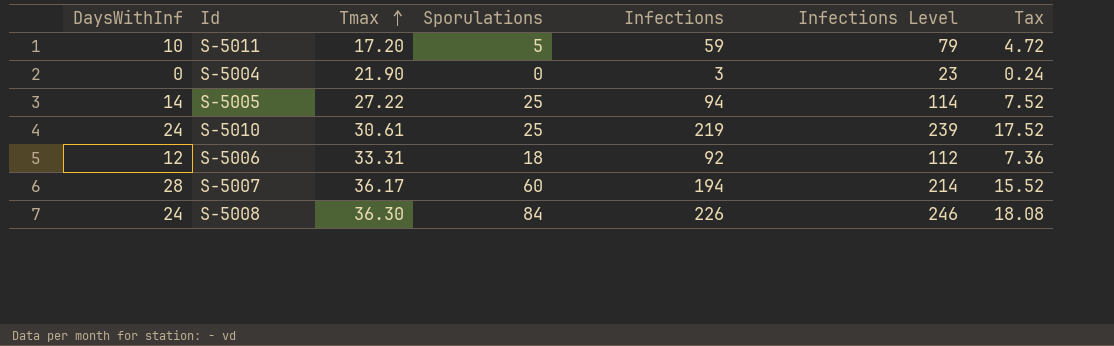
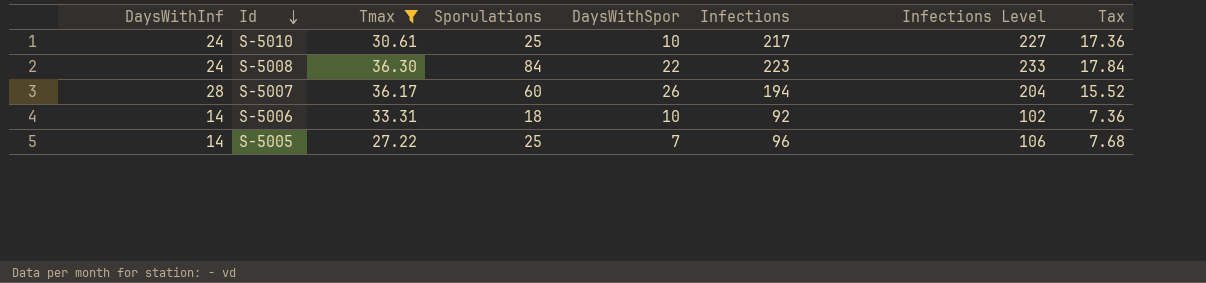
filter: none -> Tmax >= 27.22
row order: Tmax ascending -> Id descending
column DaysWithSpor | position: none -> 5
column Infections Level | formula: [Infections] + 20 -> [Infections] + 10
S-5010 | Infections: 219 -> 217
S-5010 | Tax: 17.52 -> 17.36
S-5008 | Infections: 226 -> 223
S-5008 | Tax: 18.08 -> 17.84
S-5006 | DaysWithInf: 12 -> 14
S-5005 | Infections: 94 -> 96
S-5005 | Tax: 7.52 -> 7.68

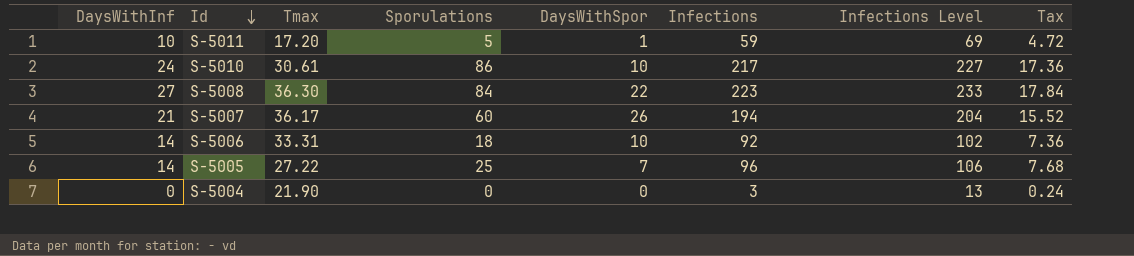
filter: Tmax >= 27.22 -> none
S-5010 | Sporulations: 25 -> 86
S-5008 | DaysWithInf: 24 -> 27
S-5007 | DaysWithInf: 28 -> 21

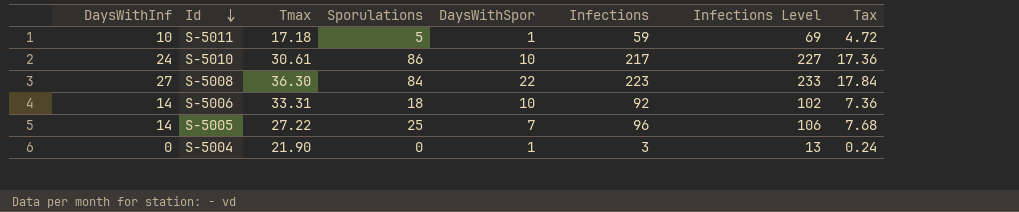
row S-5007: 21 | 36.17 | 60 | 26 | 194 | 204 | 15.52 -> none
S-5011 | Tmax: 17.20 -> 17.18
S-5004 | DaysWithSpor: 0 -> 1

